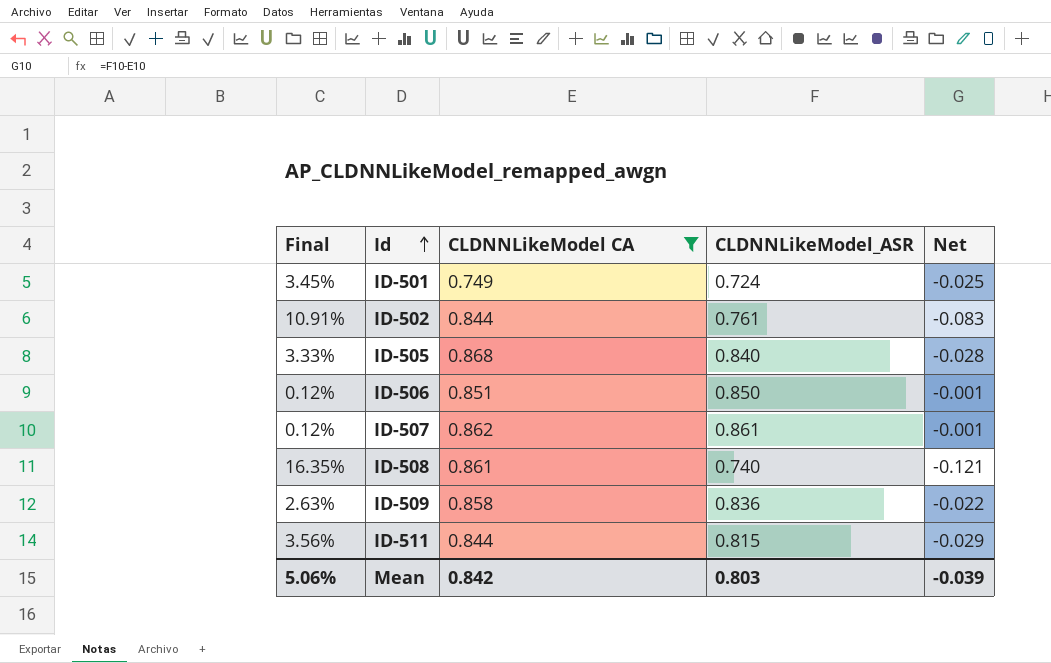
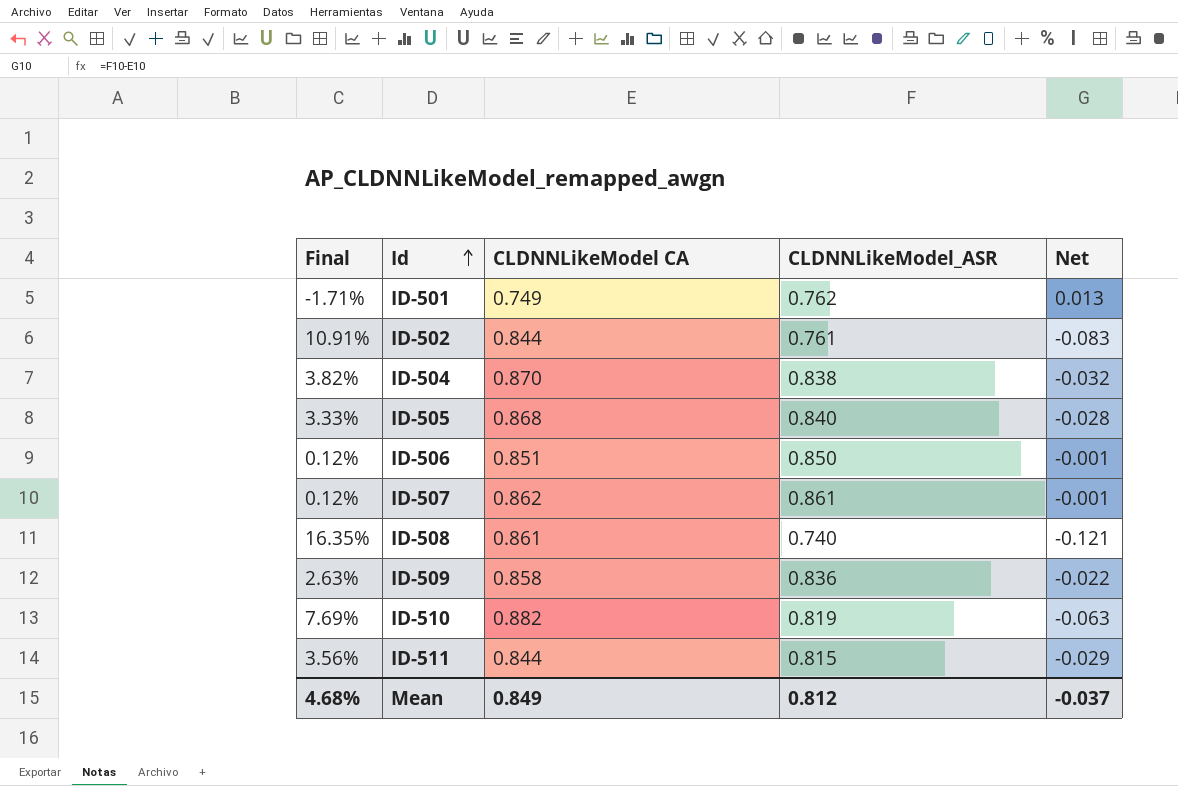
filter: CLDNNLikeModel CA <= 0.868 -> none
ID-501 | Final: 3.45% -> -1.71%
ID-501 | CLDNNLikeModel_ASR: 0.724 -> 0.762
ID-501 | Net: -0.025 -> 0.013
Mean | Final: 5.06% -> 4.68%
Mean | CLDNNLikeModel CA: 0.842 -> 0.849
Mean | CLDNNLikeModel_ASR: 0.803 -> 0.812
Mean | Net: -0.039 -> -0.037

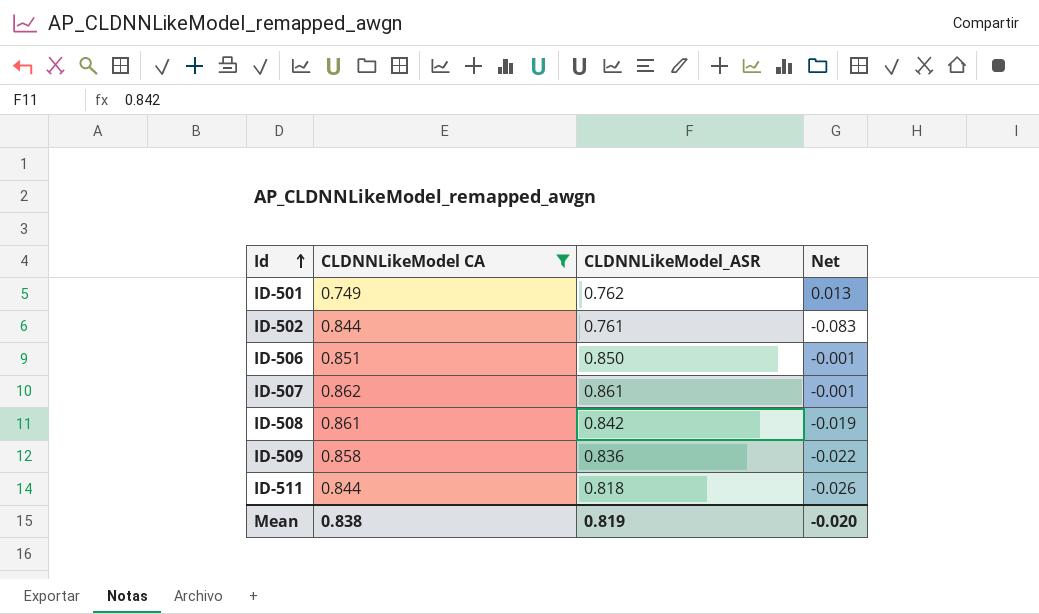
filter: none -> CLDNNLikeModel CA <= 0.862
column Final | formula: ([CLDNNLikeModel CA] - [CLDNNLikeModel_ASR]) / [CLDNNLikeModel_ASR] -> none
ID-508 | CLDNNLikeModel_ASR: 0.740 -> 0.842
ID-508 | Net: -0.121 -> -0.019
ID-511 | CLDNNLikeModel_ASR: 0.815 -> 0.818
ID-511 | Net: -0.029 -> -0.026
Mean | CLDNNLikeModel CA: 0.849 -> 0.838
Mean | CLDNNLikeModel_ASR: 0.812 -> 0.819
Mean | Net: -0.037 -> -0.020

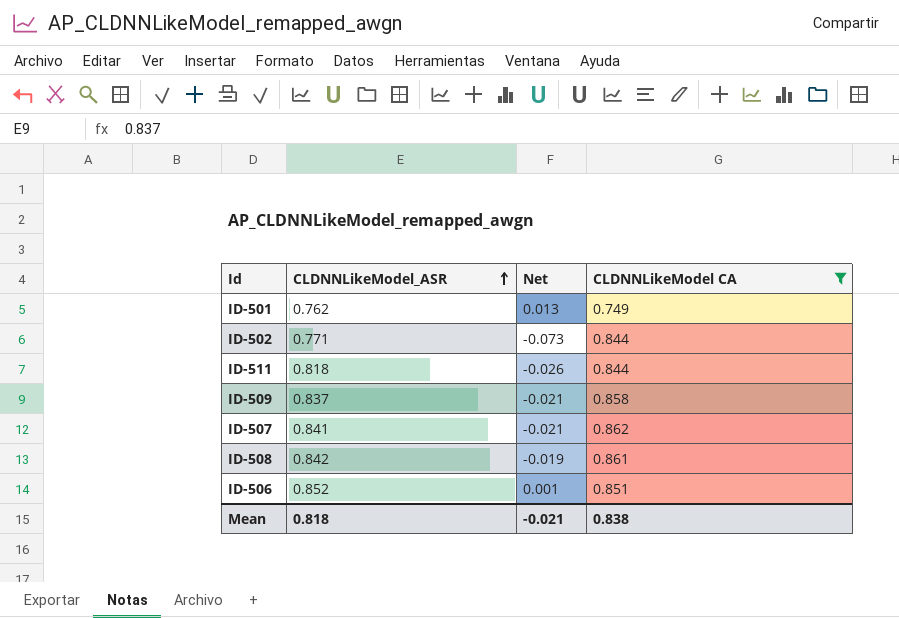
row order: Id ascending -> CLDNNLikeModel_ASR ascending
column CLDNNLikeModel CA | position: 2 -> 4
ID-502 | CLDNNLikeModel_ASR: 0.761 -> 0.771
ID-502 | Net: -0.083 -> -0.073
ID-509 | CLDNNLikeModel_ASR: 0.836 -> 0.837
ID-509 | Net: -0.022 -> -0.021
ID-507 | CLDNNLikeModel_ASR: 0.861 -> 0.841
ID-507 | Net: -0.001 -> -0.021
ID-506 | CLDNNLikeModel_ASR: 0.850 -> 0.852
ID-506 | Net: -0.001 -> 0.001
Mean | CLDNNLikeModel_ASR: 0.819 -> 0.818
Mean | Net: -0.020 -> -0.021

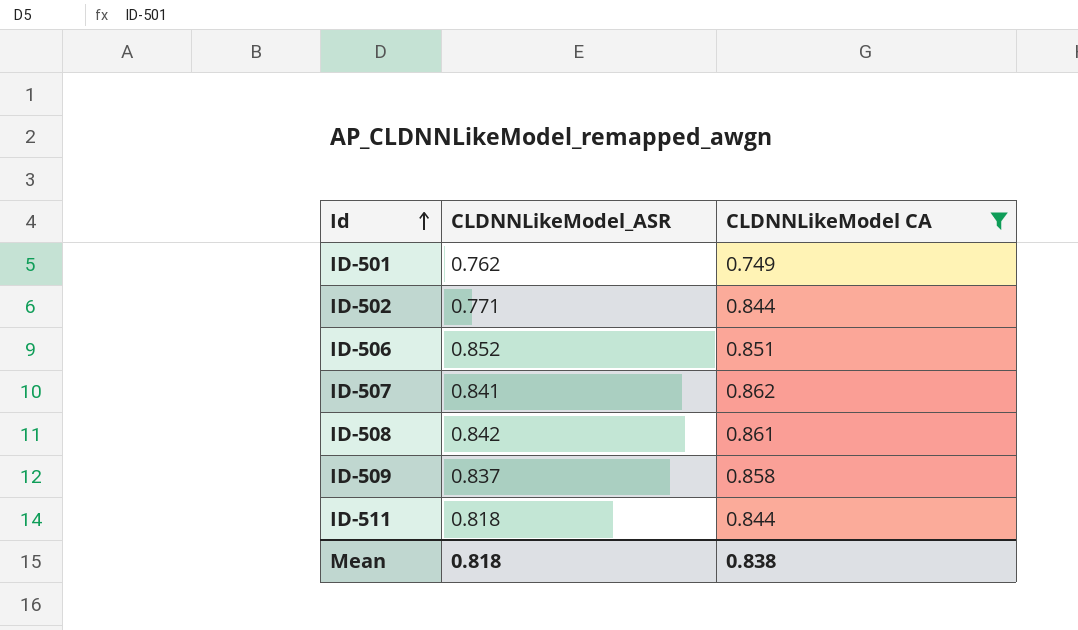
row order: CLDNNLikeModel_ASR ascending -> Id ascending
column Net | formula: [CLDNNLikeModel_ASR] - [CLDNNLikeModel CA] -> none

